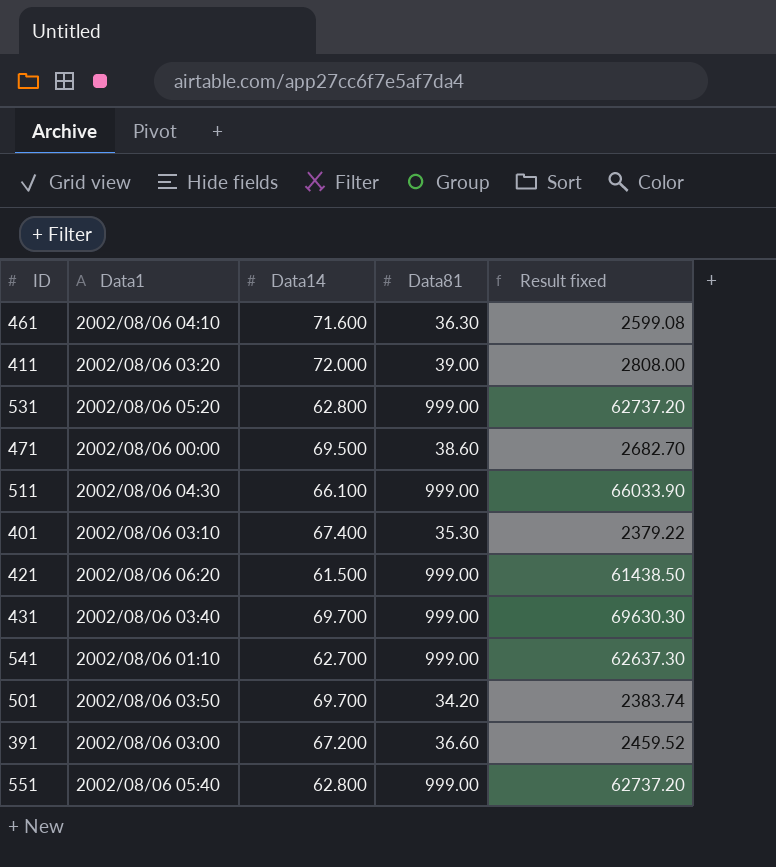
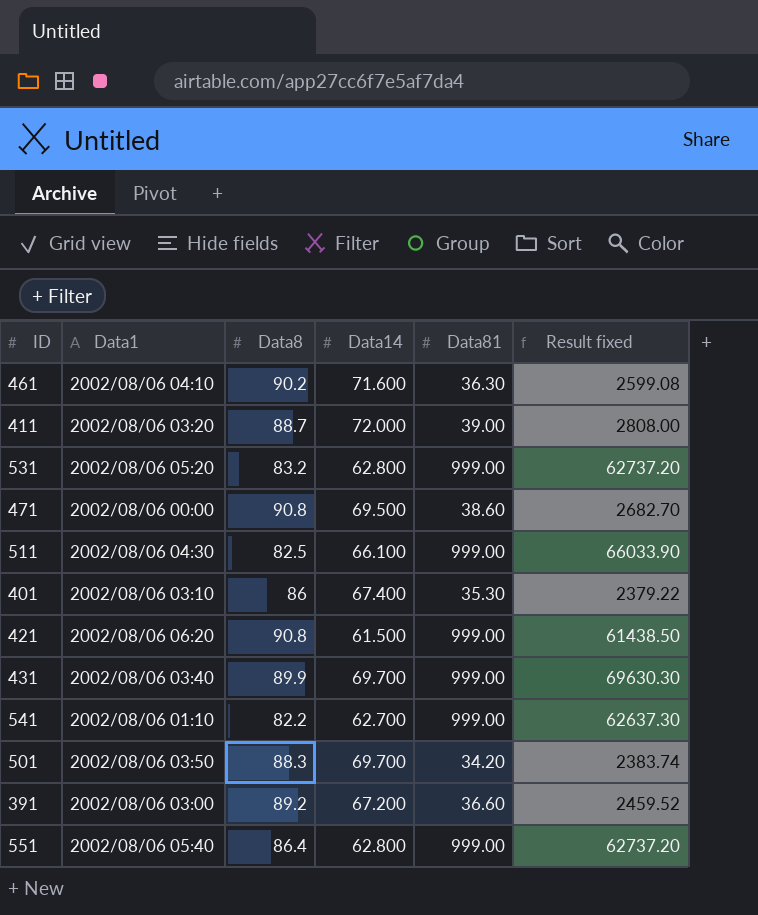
column Data8 | position: none -> 3

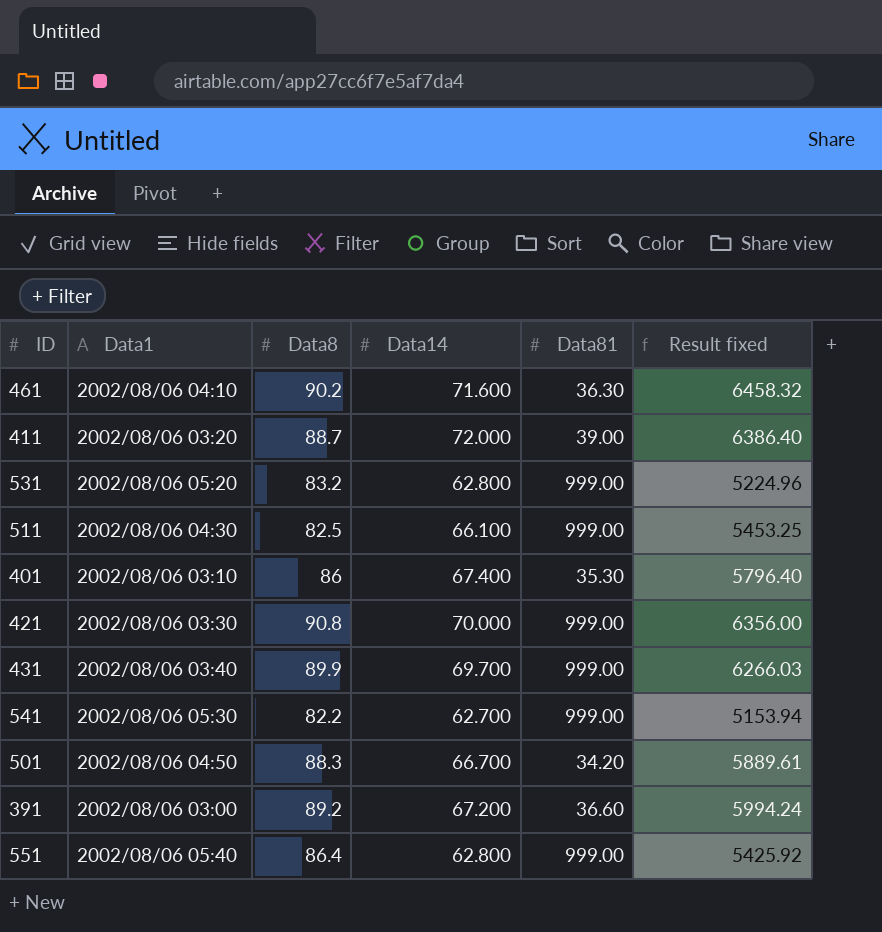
column Result fixed | formula: [Data14] * [Data81] -> [Data8] * [Data14]
row 471: 2002/08/06 00:00 | 90.8 | 69.500 | 38.60 | 2682.70 -> none
421 | Data1: 2002/08/06 06:20 -> 2002/08/06 03:30
421 | Data14: 61.500 -> 70.000
541 | Data1: 2002/08/06 01:10 -> 2002/08/06 05:30
501 | Data1: 2002/08/06 03:50 -> 2002/08/06 04:50
501 | Data14: 69.700 -> 66.700

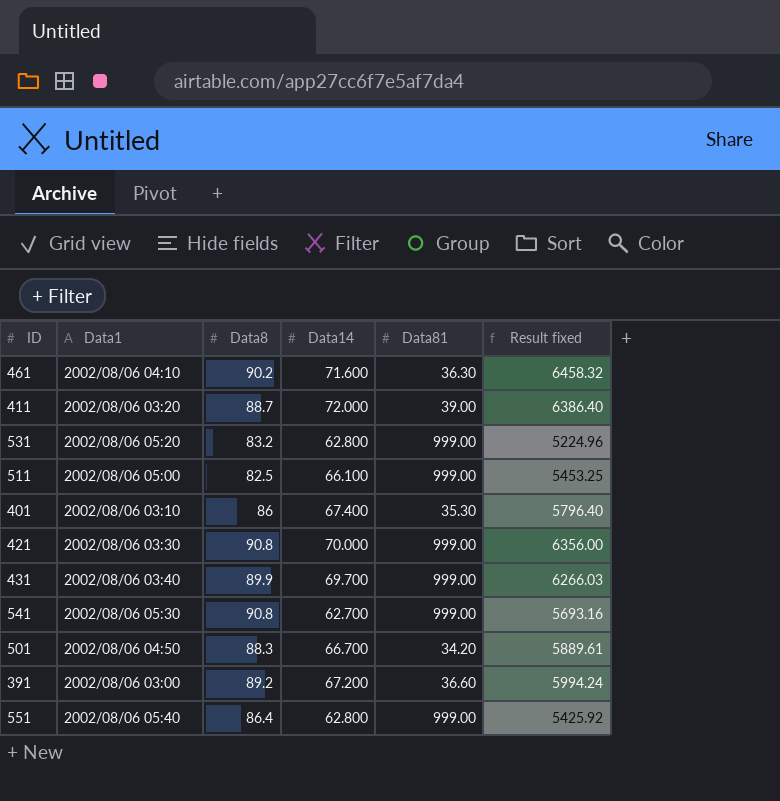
511 | Data1: 2002/08/06 04:30 -> 2002/08/06 05:00
541 | Data8: 82.2 -> 90.8
541 | Result fixed: 5153.94 -> 5693.16

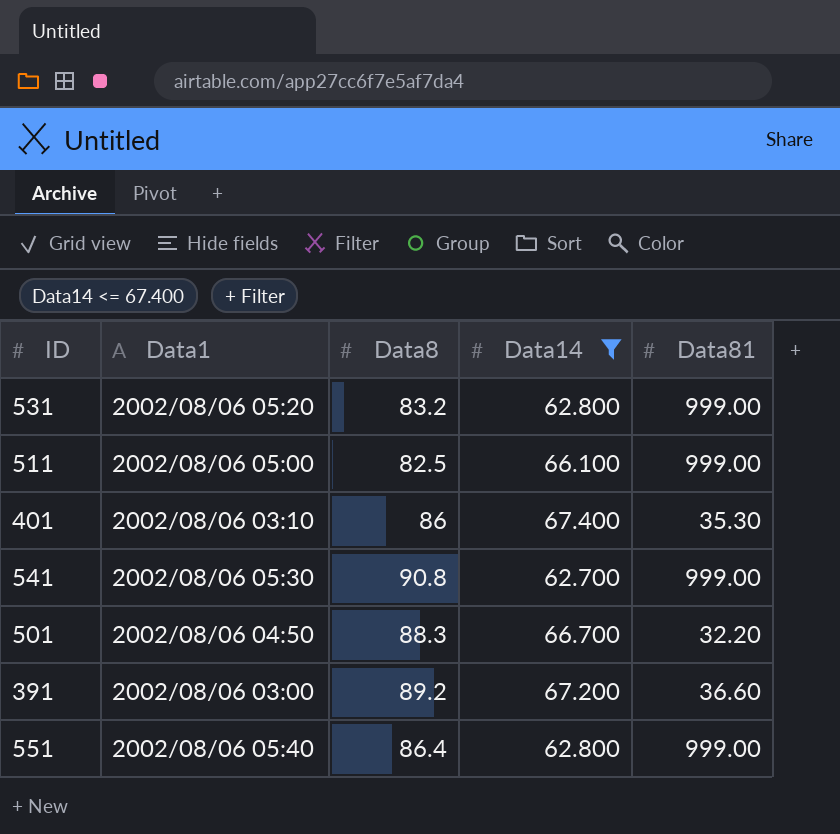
filter: none -> Data14 <= 67.400
column Result fixed | formula: [Data8] * [Data14] -> none
501 | Data81: 34.20 -> 32.20

